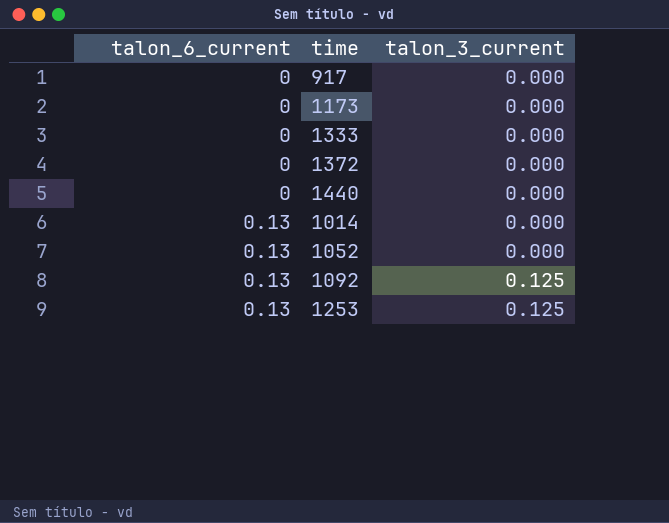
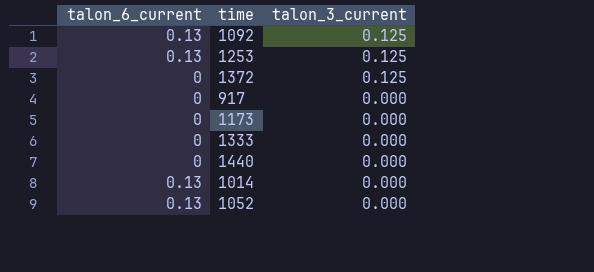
row order: talon_6_current ascending -> talon_3_current descending
1372 | talon_3_current: 0.000 -> 0.125

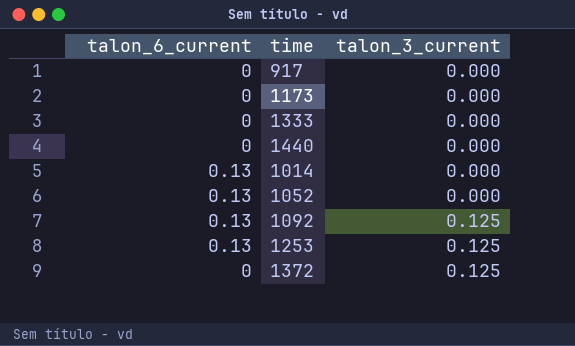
row order: talon_3_current descending -> talon_3_current ascending

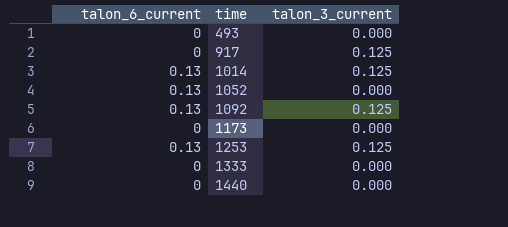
row order: talon_3_current ascending -> time ascending
row 1372: 0 | 0.125 -> none
row 493: none -> 0 | 0.000
917 | talon_3_current: 0.000 -> 0.125
1014 | talon_3_current: 0.000 -> 0.125

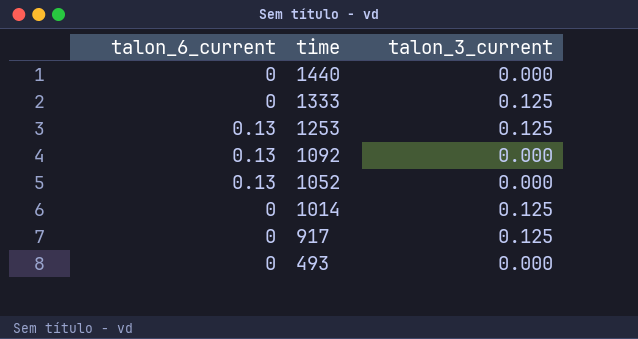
row order: time ascending -> time descending
row 1173: 0 | 0.000 -> none
1333 | talon_3_current: 0.000 -> 0.125
1092 | talon_3_current: 0.125 -> 0.000
1014 | talon_6_current: 0.13 -> 0

